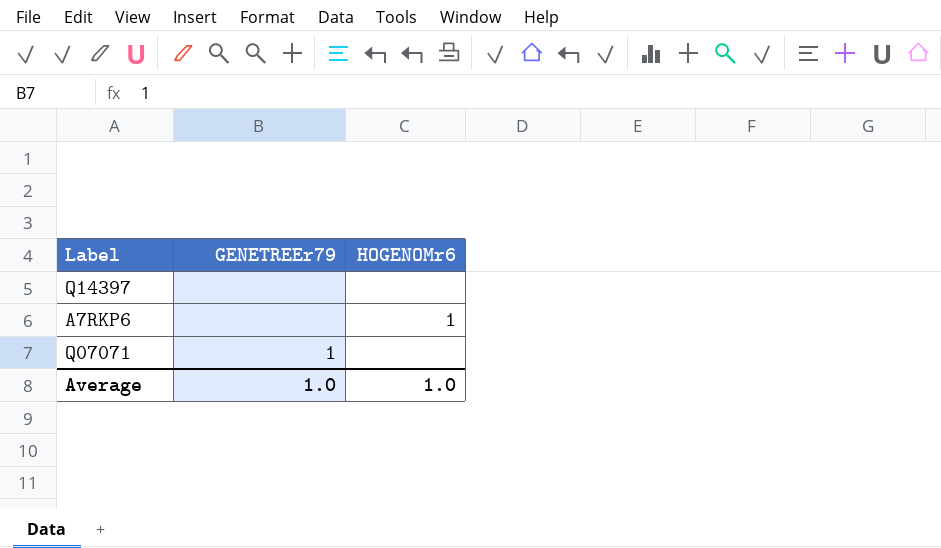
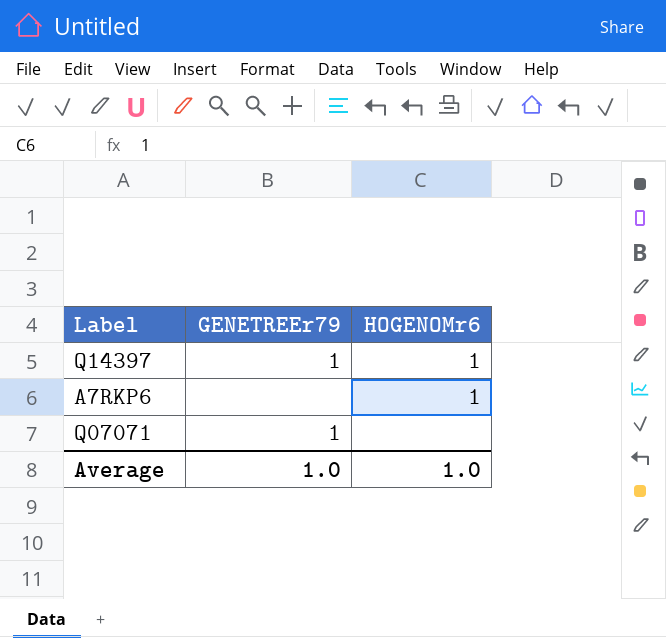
Q14397 | GENETREEr79: none -> 1
Q14397 | HOGENOMr6: none -> 1

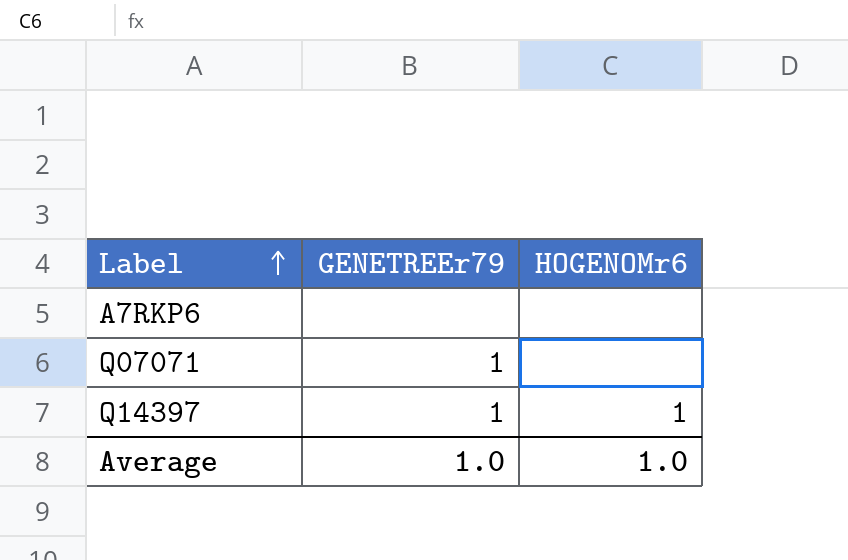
row order: none -> Label ascending
A7RKP6 | HOGENOMr6: 1 -> none

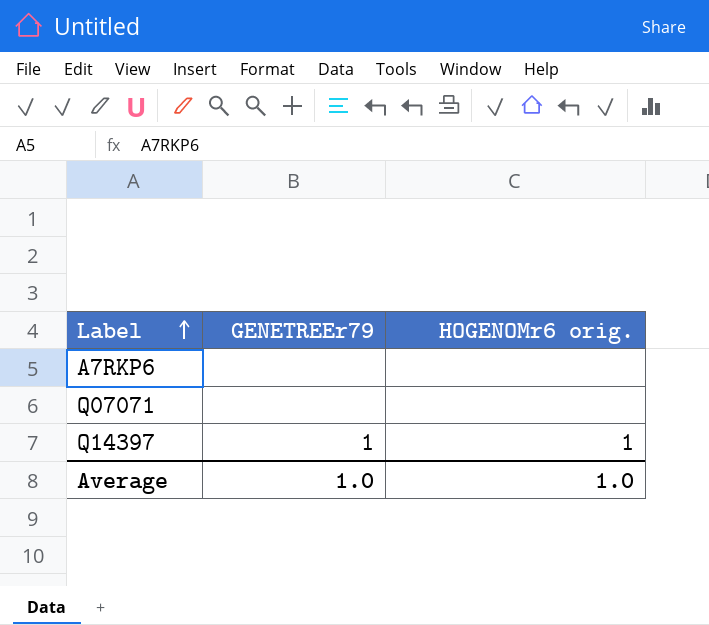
column name: HOGENOMr6 -> HOGENOMr6 orig.
Q07071 | GENETREEr79: 1 -> none

